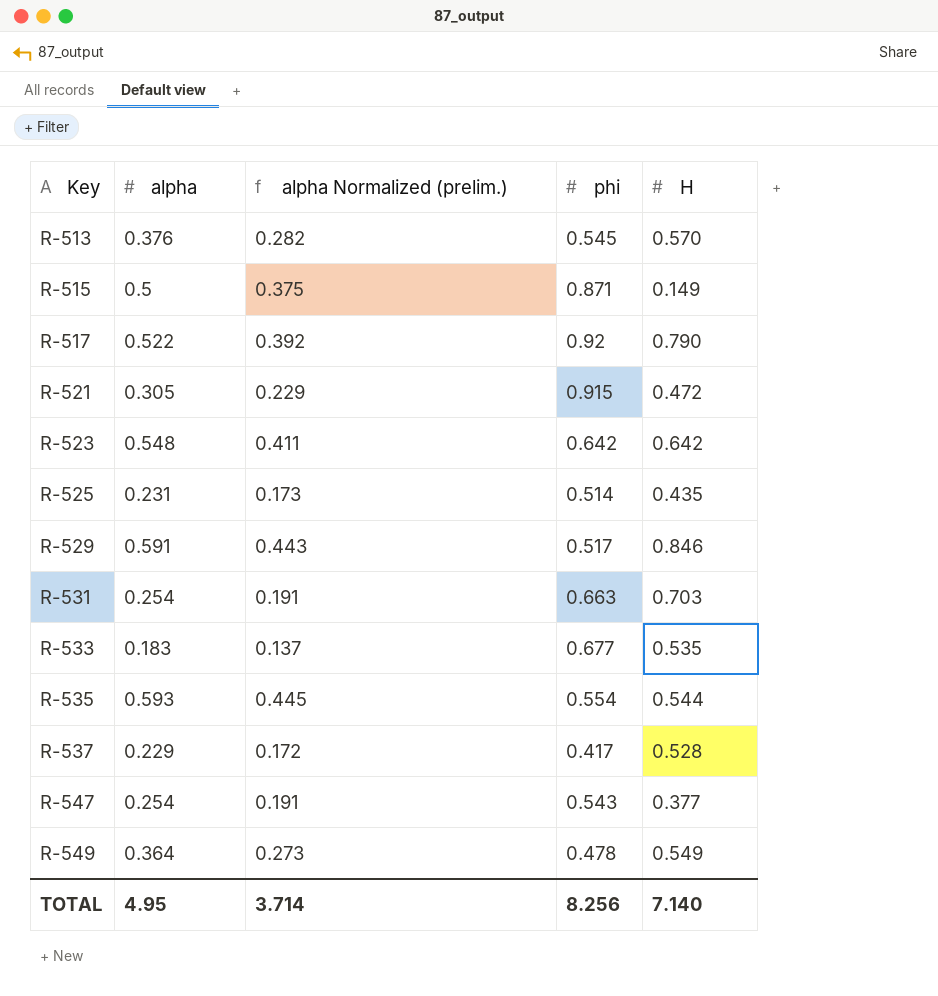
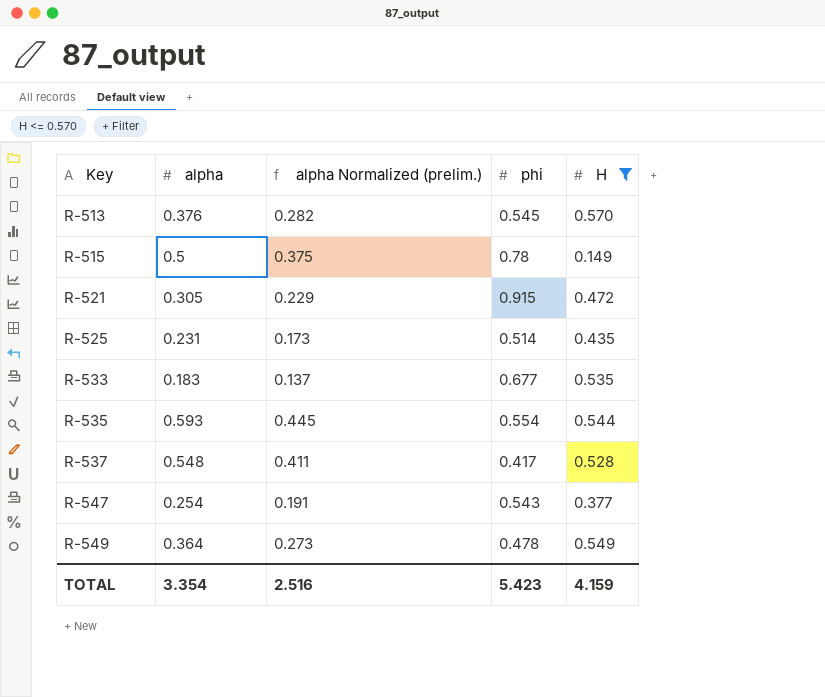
filter: none -> H <= 0.570
R-515 | phi: 0.871 -> 0.78
R-537 | alpha: 0.229 -> 0.548
R-537 | alpha Normalized (prelim.): 0.172 -> 0.411
TOTAL | alpha: 4.95 -> 3.354
TOTAL | alpha Normalized (prelim.): 3.714 -> 2.516
TOTAL | phi: 8.256 -> 5.423
TOTAL | H: 7.140 -> 4.159

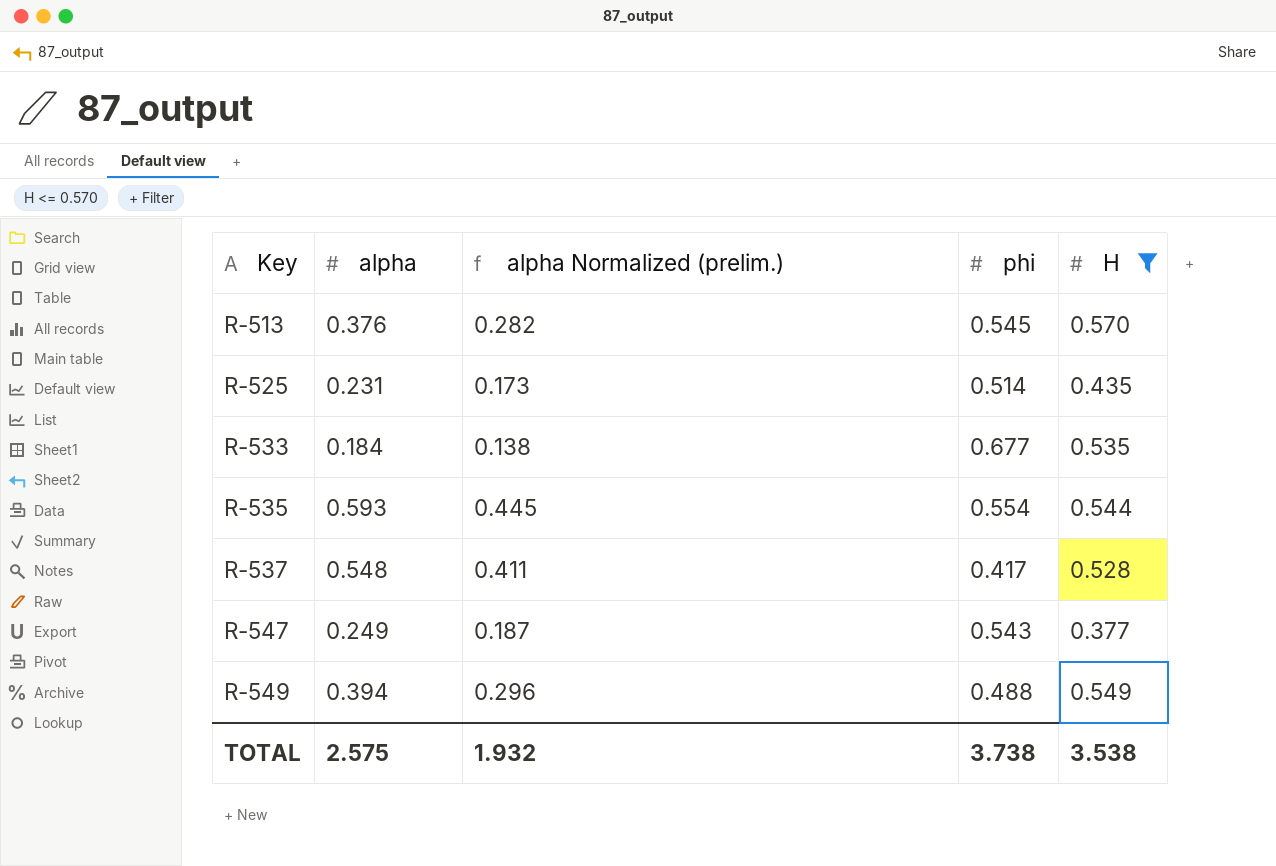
row R-515: 0.5 | 0.375 | 0.78 | 0.149 -> none
row R-521: 0.305 | 0.229 | 0.915 | 0.472 -> none
R-533 | alpha: 0.183 -> 0.184
R-533 | alpha Normalized (prelim.): 0.137 -> 0.138
R-547 | alpha: 0.254 -> 0.249
R-547 | alpha Normalized (prelim.): 0.191 -> 0.187
R-549 | alpha: 0.364 -> 0.394
R-549 | alpha Normalized (prelim.): 0.273 -> 0.296
R-549 | phi: 0.478 -> 0.488
TOTAL | alpha: 3.354 -> 2.575
TOTAL | alpha Normalized (prelim.): 2.516 -> 1.932
TOTAL | phi: 5.423 -> 3.738
TOTAL | H: 4.159 -> 3.538

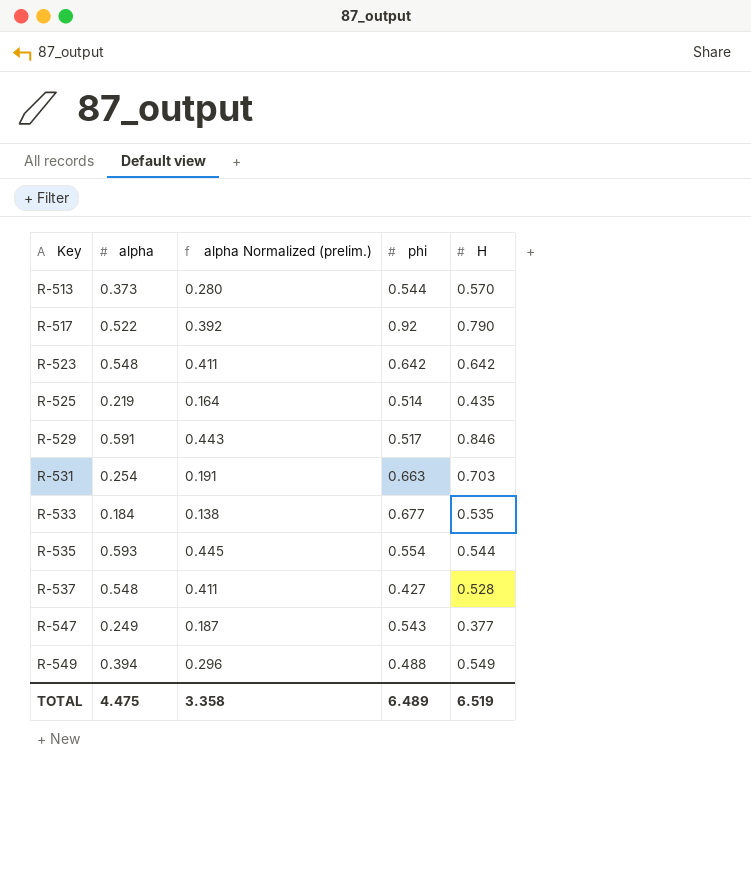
filter: H <= 0.570 -> none
R-513 | alpha: 0.376 -> 0.373
R-513 | alpha Normalized (prelim.): 0.282 -> 0.280
R-513 | phi: 0.545 -> 0.544
R-525 | alpha: 0.231 -> 0.219
R-525 | alpha Normalized (prelim.): 0.173 -> 0.164
R-537 | phi: 0.417 -> 0.427
TOTAL | alpha: 2.575 -> 4.475
TOTAL | alpha Normalized (prelim.): 1.932 -> 3.358
TOTAL | phi: 3.738 -> 6.489
TOTAL | H: 3.538 -> 6.519

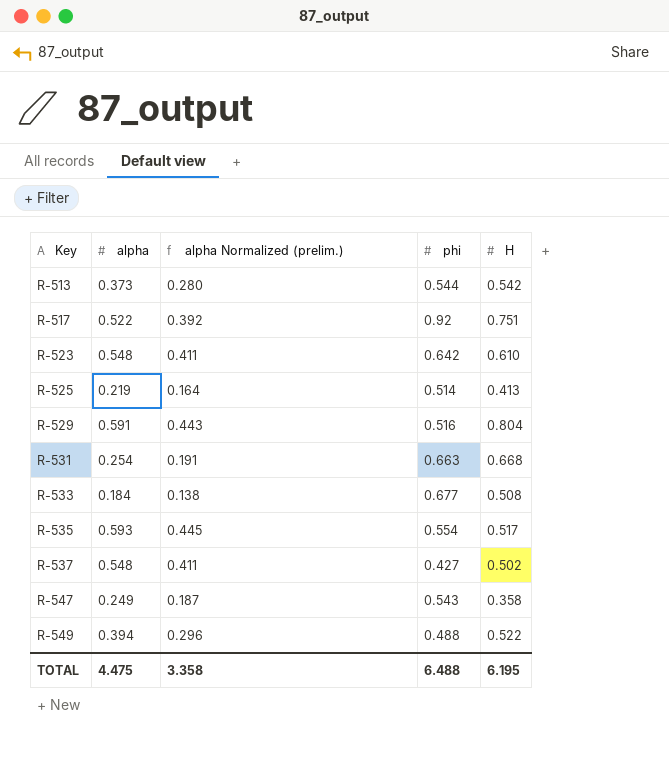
R-513 | H: 0.570 -> 0.542
R-517 | H: 0.790 -> 0.751
R-523 | H: 0.642 -> 0.610
R-525 | H: 0.435 -> 0.413
R-529 | phi: 0.517 -> 0.516
R-529 | H: 0.846 -> 0.804
R-531 | H: 0.703 -> 0.668
R-533 | H: 0.535 -> 0.508
R-535 | H: 0.544 -> 0.517
R-537 | H: 0.528 -> 0.502
R-547 | H: 0.377 -> 0.358
R-549 | H: 0.549 -> 0.522
TOTAL | phi: 6.489 -> 6.488
TOTAL | H: 6.519 -> 6.195

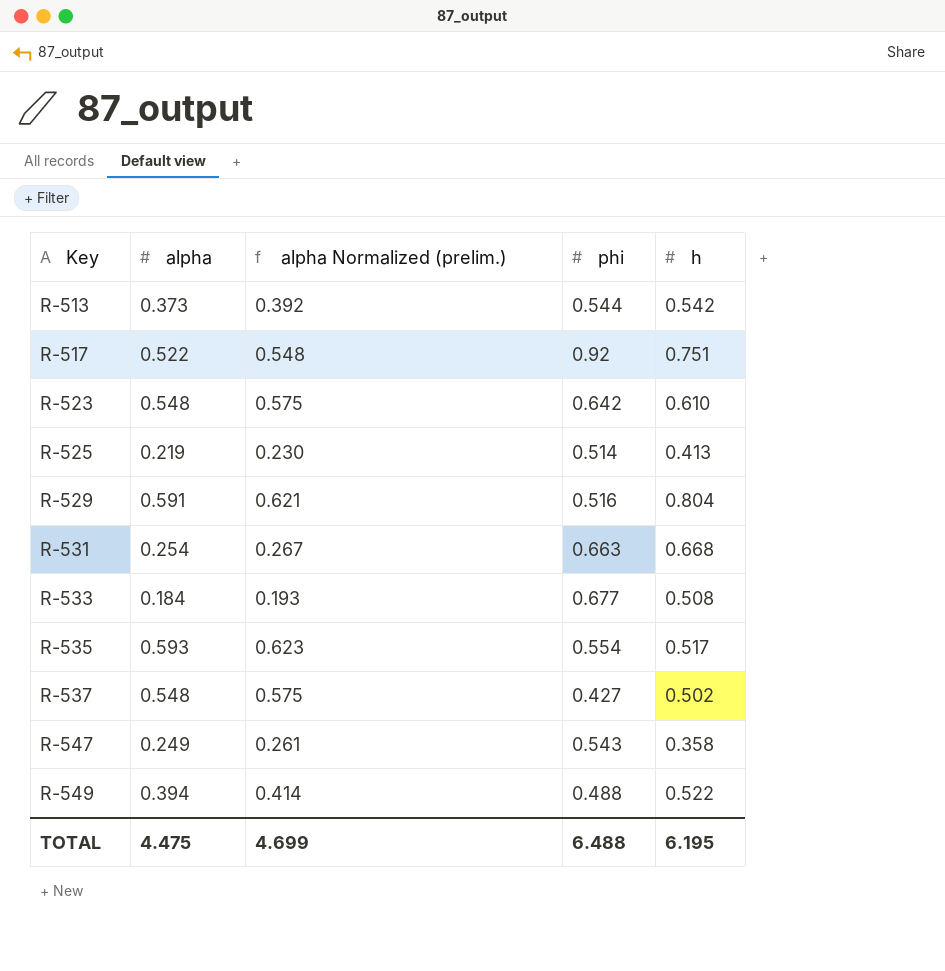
column alpha Normalized (prelim.) | formula: [alpha] * 0.75 -> [alpha] * 1.05
column name: H -> h
TOTAL | alpha Normalized (prelim.): 3.358 -> 4.699

